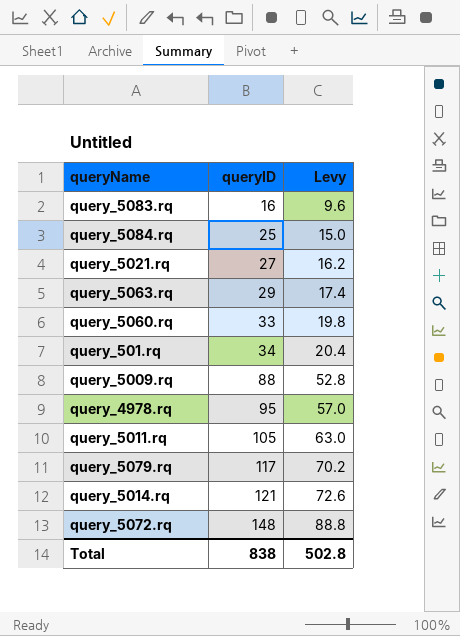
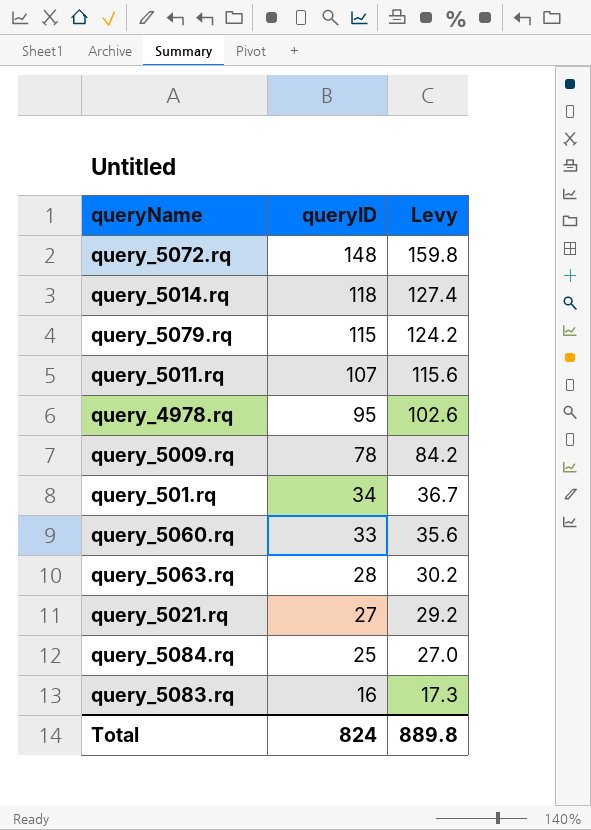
row order: queryID ascending -> queryID descending
column Levy | formula: [queryID] * 0.6 -> [queryID] * 1.08
query_5014.rq | queryID: 121 -> 118
query_5079.rq | queryID: 117 -> 115
query_5011.rq | queryID: 105 -> 107
query_5009.rq | queryID: 88 -> 78
query_5063.rq | queryID: 29 -> 28
Total | queryID: 838 -> 824
Total | Levy: 502.8 -> 889.8

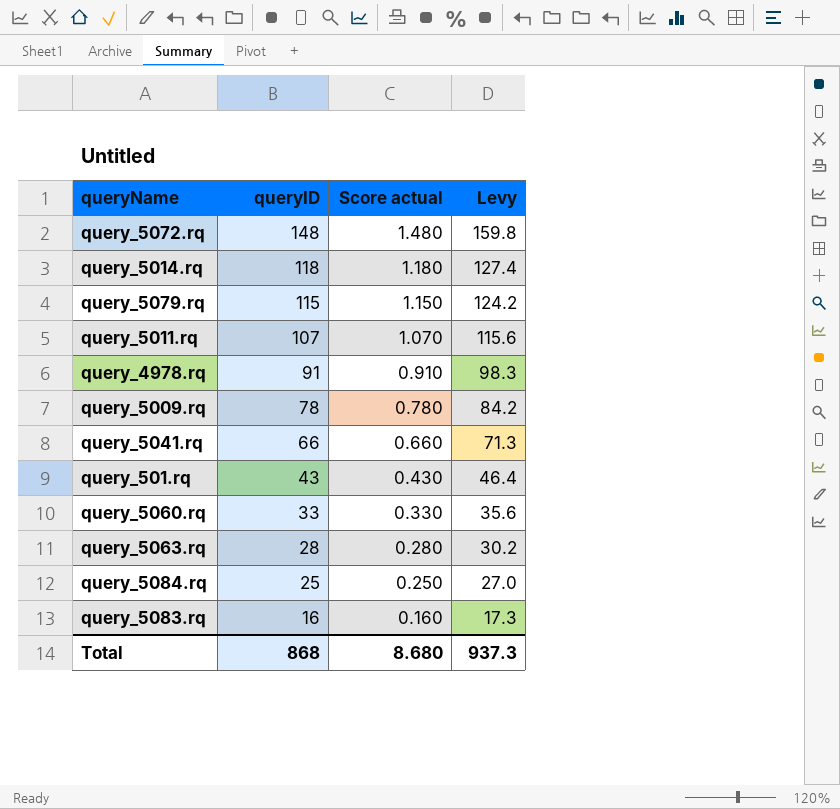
column Score actual | formula: none -> [queryID] * 0.01
row query_5021.rq: 27 | 29.2 -> none
query_4978.rq | queryID: 95 -> 91
query_4978.rq | Levy: 102.6 -> 98.3
row query_5041.rq: none -> 66 | 0.660 | 71.3
query_501.rq | queryID: 34 -> 43
query_501.rq | Levy: 36.7 -> 46.4
Total | queryID: 824 -> 868
Total | Levy: 889.8 -> 937.3

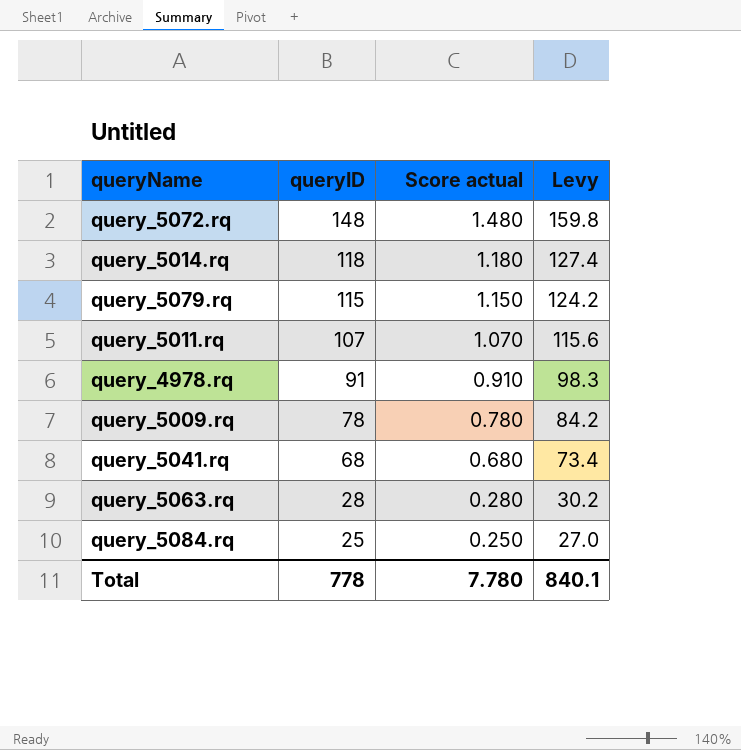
row query_501.rq: 43 | 0.430 | 46.4 -> none
row query_5060.rq: 33 | 0.330 | 35.6 -> none
row query_5083.rq: 16 | 0.160 | 17.3 -> none
query_5041.rq | queryID: 66 -> 68
query_5041.rq | Score actual: 0.660 -> 0.680
query_5041.rq | Levy: 71.3 -> 73.4
Total | queryID: 868 -> 778
Total | Score actual: 8.680 -> 7.780
Total | Levy: 937.3 -> 840.1

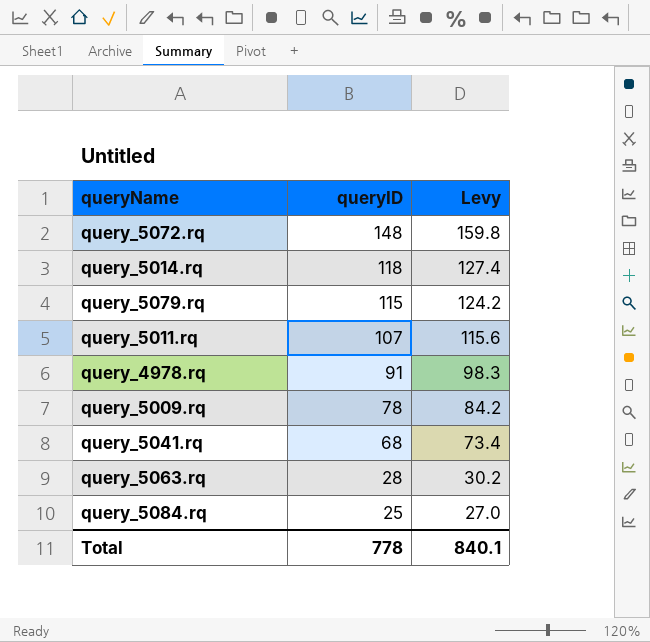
column Score actual | formula: [queryID] * 0.01 -> none

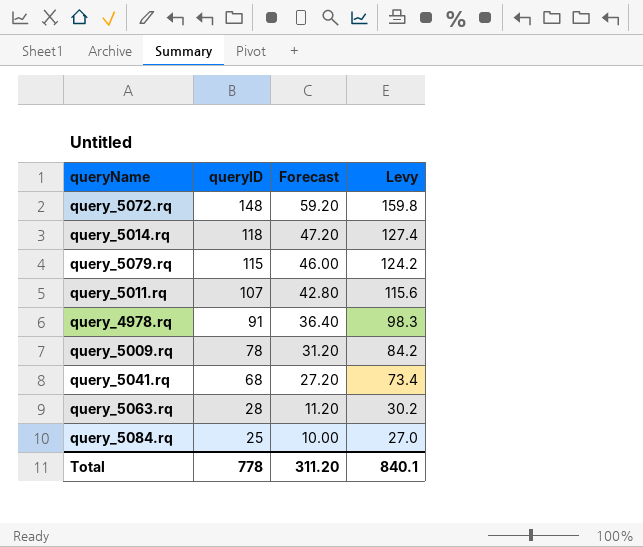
column Forecast | formula: none -> [queryID] * 0.4

